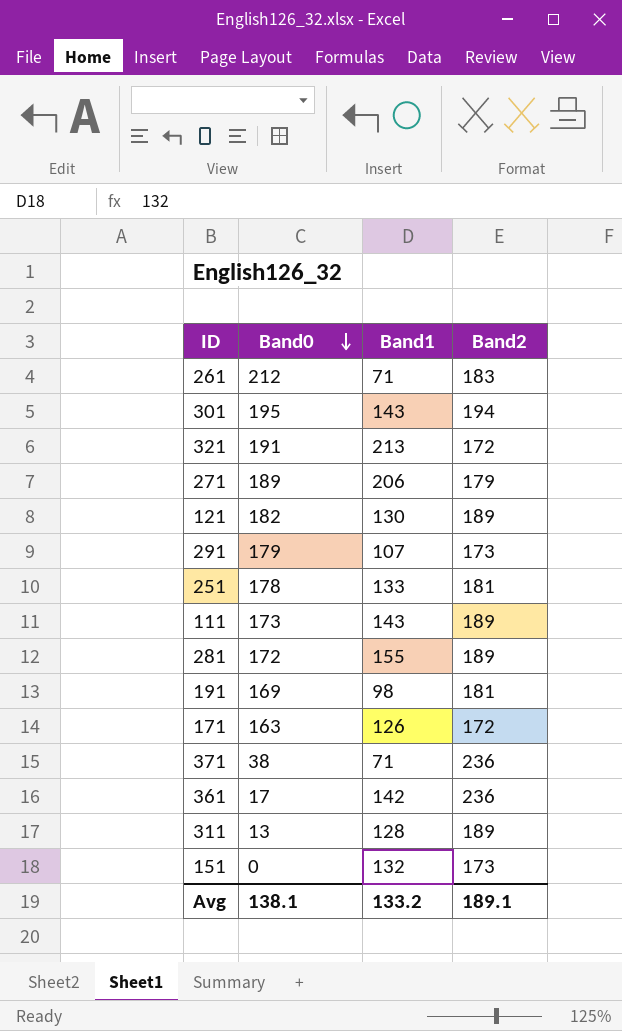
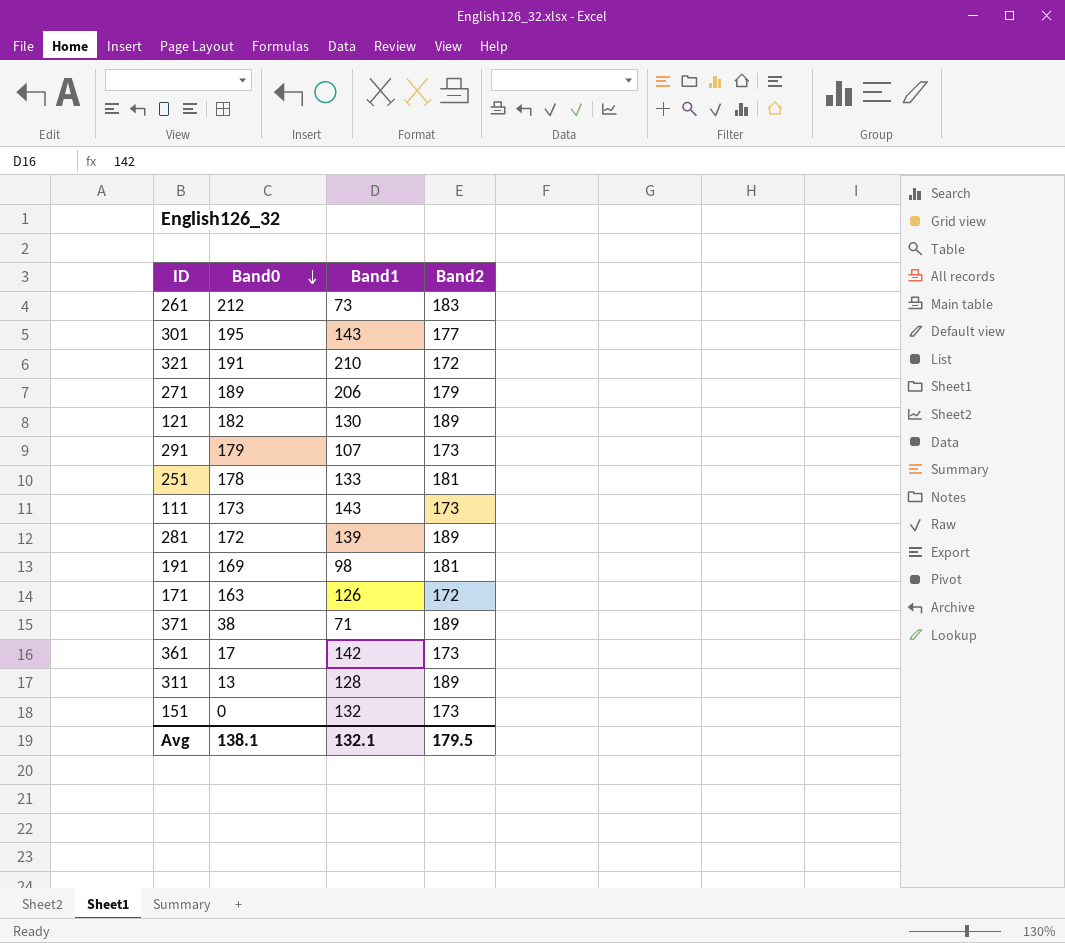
261 | Band1: 71 -> 73
301 | Band2: 194 -> 177
321 | Band1: 213 -> 210
111 | Band2: 189 -> 173
281 | Band1: 155 -> 139
371 | Band2: 236 -> 189
361 | Band2: 236 -> 173
Avg | Band1: 133.2 -> 132.1
Avg | Band2: 189.1 -> 179.5

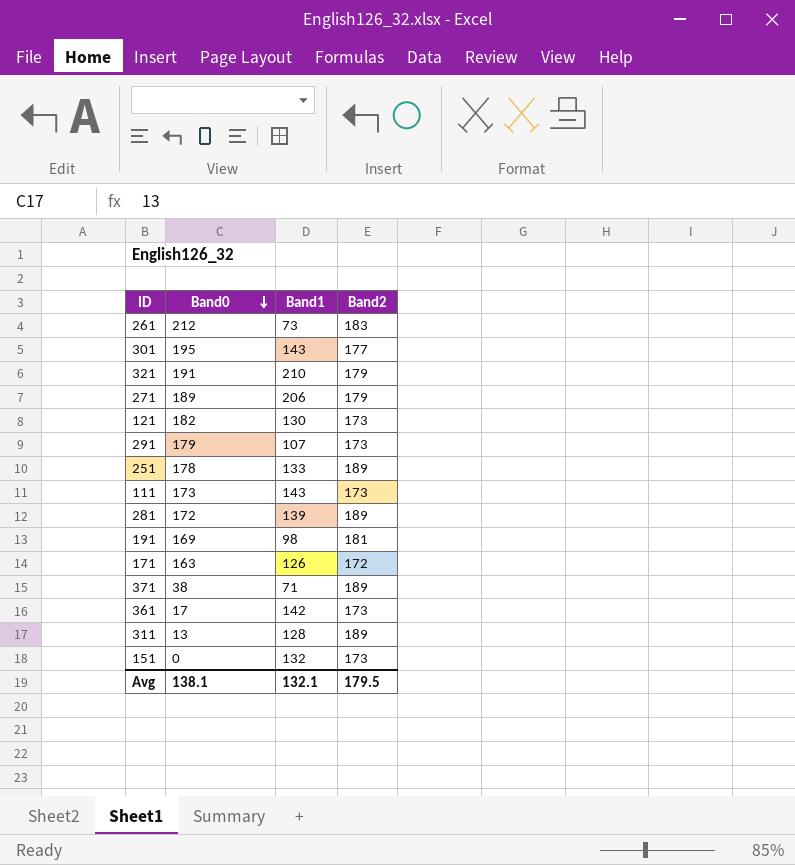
321 | Band2: 172 -> 179
121 | Band2: 189 -> 173
251 | Band2: 181 -> 189

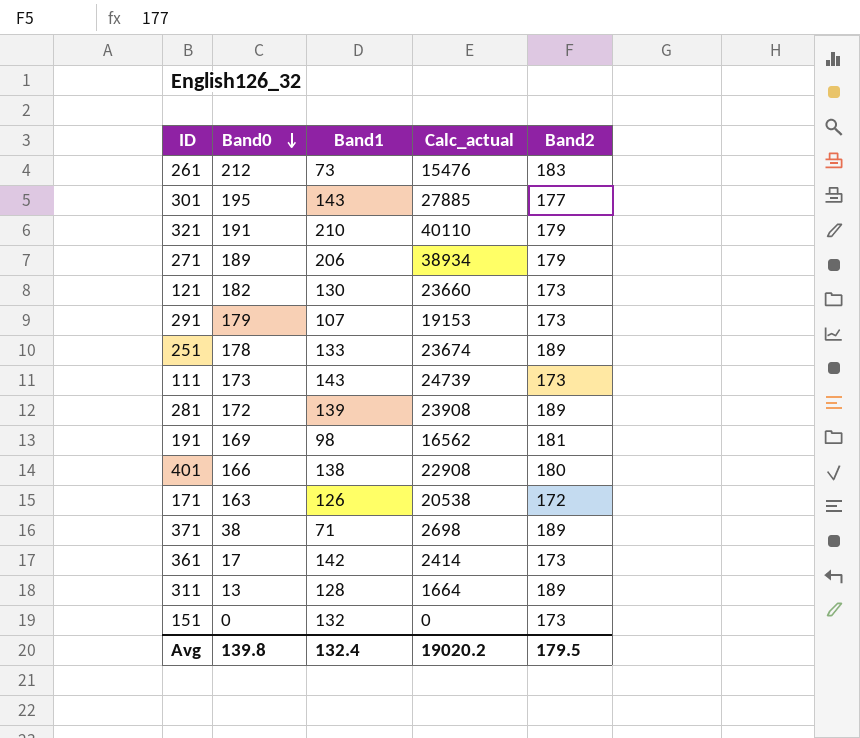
column Calc_actual | formula: none -> [Band0] * [Band1]
row 401: none -> 166 | 138 | 22908 | 180
Avg | Band0: 138.1 -> 139.8
Avg | Band1: 132.1 -> 132.4

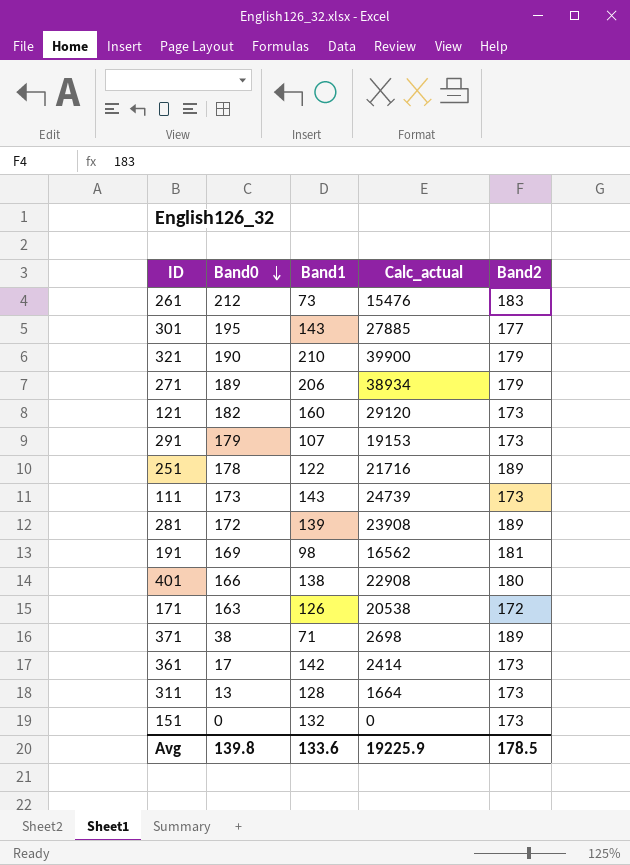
321 | Band0: 191 -> 190
321 | Calc_actual: 40110 -> 39900
121 | Band1: 130 -> 160
121 | Calc_actual: 23660 -> 29120
251 | Band1: 133 -> 122
251 | Calc_actual: 23674 -> 21716
311 | Band2: 189 -> 173
Avg | Band1: 132.4 -> 133.6
Avg | Calc_actual: 19020.2 -> 19225.9
Avg | Band2: 179.5 -> 178.5

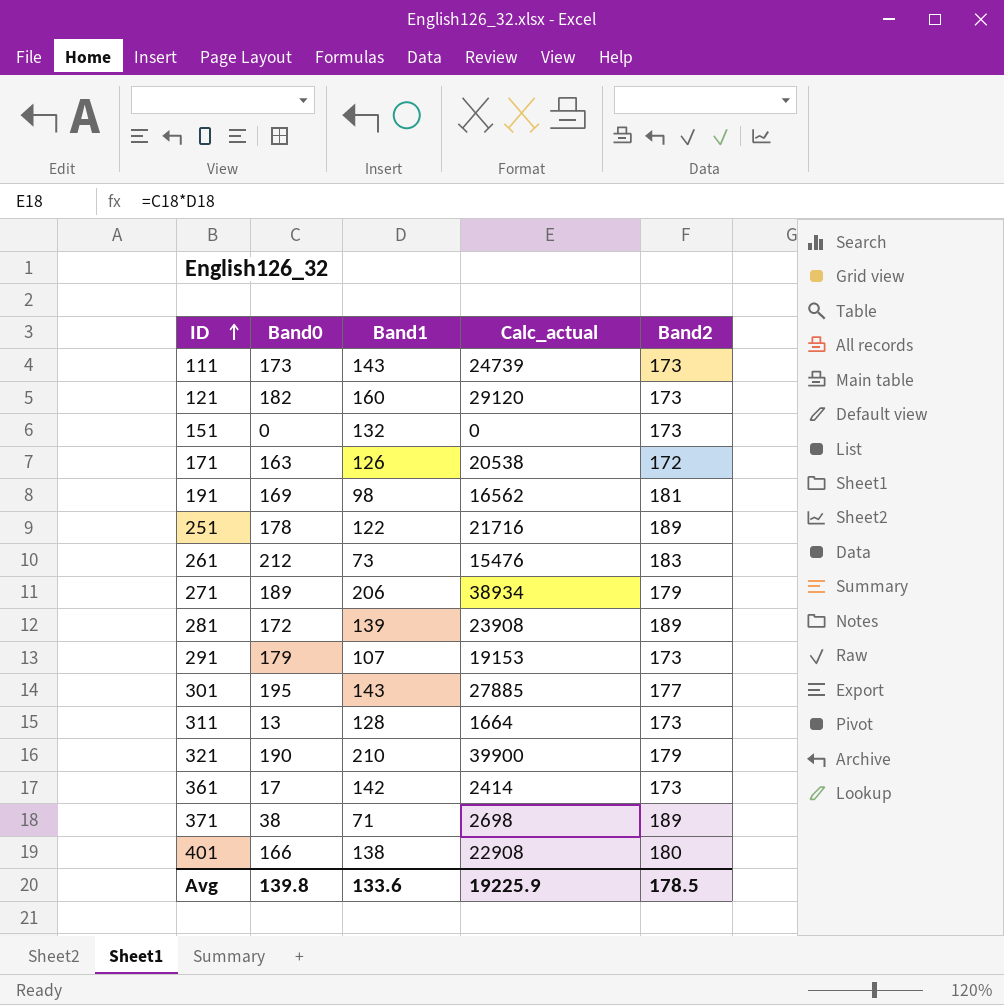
row order: Band0 descending -> ID ascending

